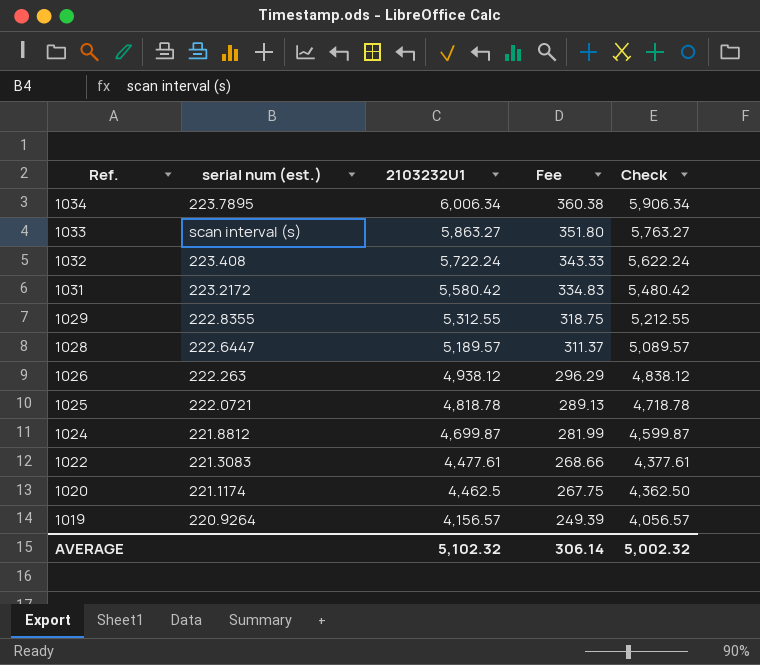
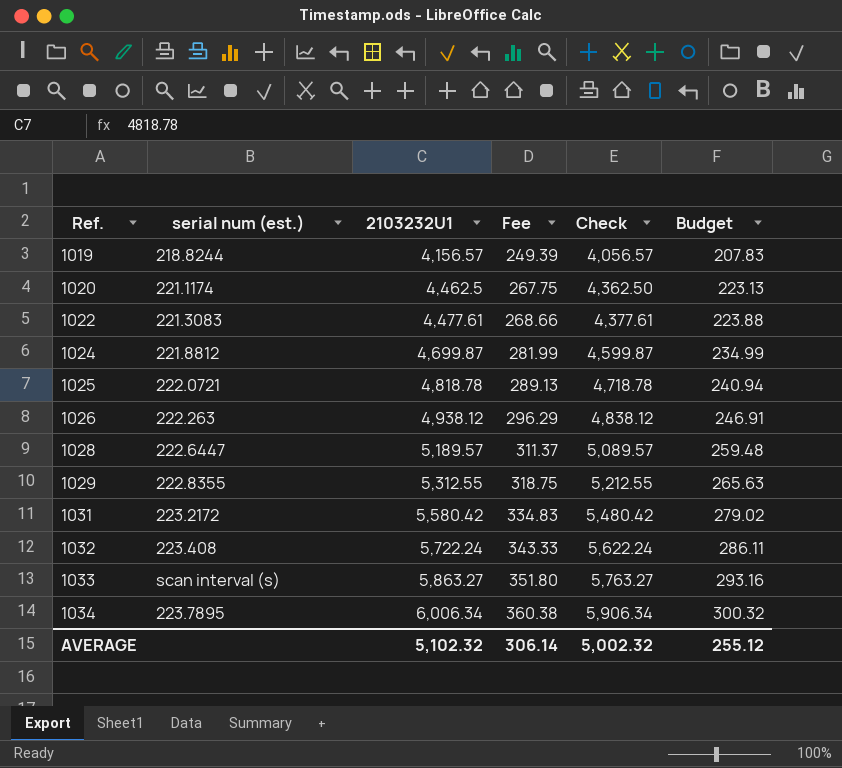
row order: Ref. descending -> Ref. ascending
column Budget | formula: none -> [2103232U1] * 0.05
1019 | serial num (est.): 220.9264 -> 218.8244

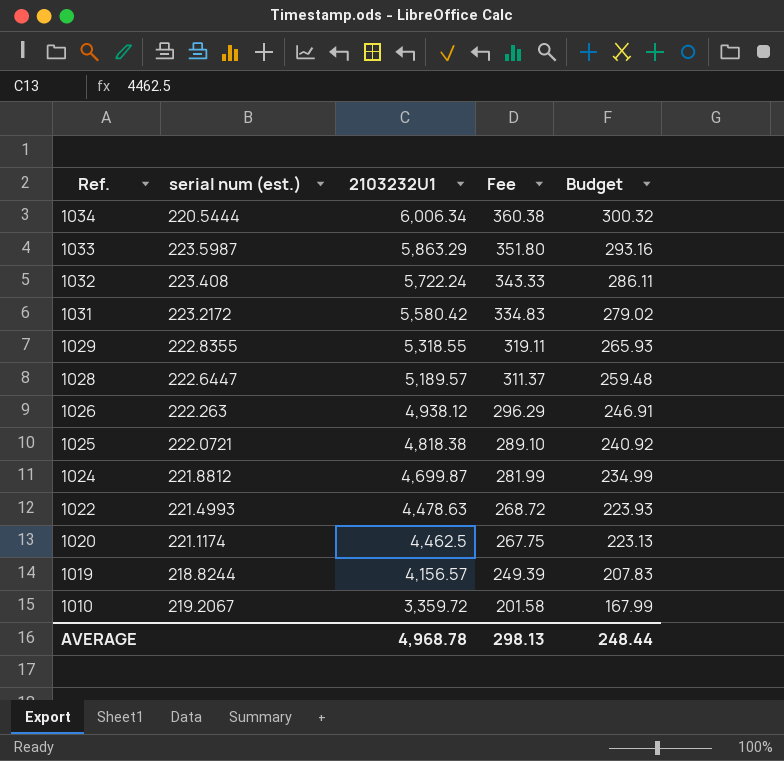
row order: Ref. ascending -> Ref. descending
column Check | formula: [2103232U1] - 100 -> none
1034 | serial num (est.): 223.7895 -> 220.5444
1033 | serial num (est.): scan interval (s) -> 223.5987
1033 | 2103232U1: 5,863.27 -> 5,863.29
1029 | 2103232U1: 5,312.55 -> 5,318.55
1029 | Fee: 318.75 -> 319.11
1029 | Budget: 265.63 -> 265.93
1025 | 2103232U1: 4,818.78 -> 4,818.38
1025 | Fee: 289.13 -> 289.10
1025 | Budget: 240.94 -> 240.92
1022 | serial num (est.): 221.3083 -> 221.4993
1022 | 2103232U1: 4,477.61 -> 4,478.63
1022 | Fee: 268.66 -> 268.72
1022 | Budget: 223.88 -> 223.93
row 1010: none -> 219.2067 | 3,359.72 | 201.58 | 167.99
AVERAGE | 2103232U1: 5,102.32 -> 4,968.78
AVERAGE | Fee: 306.14 -> 298.13
AVERAGE | Budget: 255.12 -> 248.44

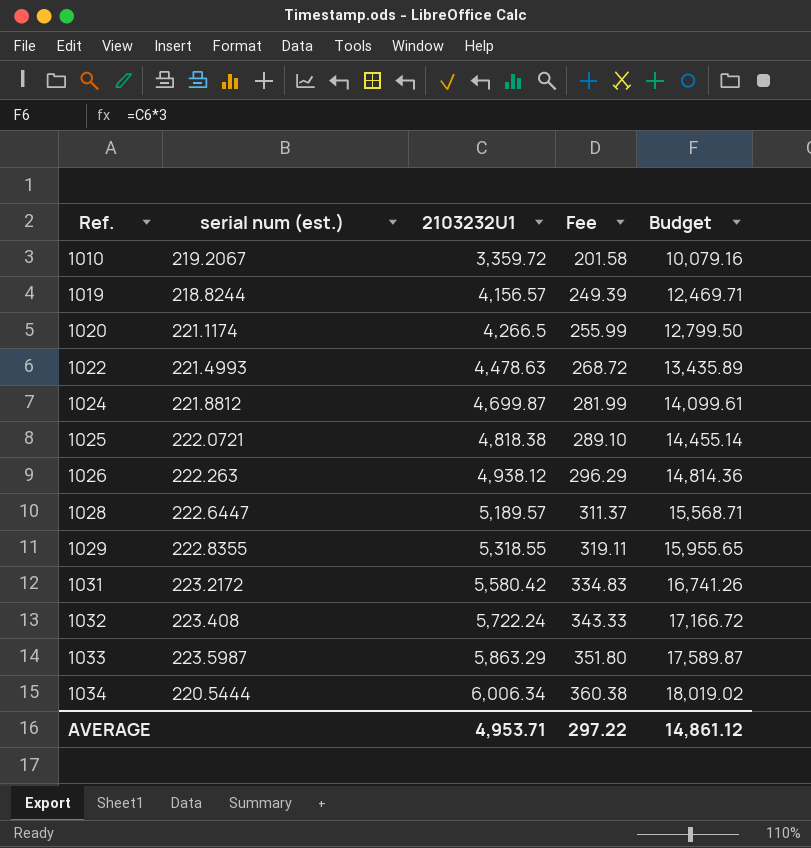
row order: Ref. descending -> Ref. ascending
column Budget | formula: [2103232U1] * 0.05 -> [2103232U1] * 3
1020 | 2103232U1: 4,462.5 -> 4,266.5
1020 | Fee: 267.75 -> 255.99
AVERAGE | 2103232U1: 4,968.78 -> 4,953.71
AVERAGE | Fee: 298.13 -> 297.22
AVERAGE | Budget: 248.44 -> 14,861.12

